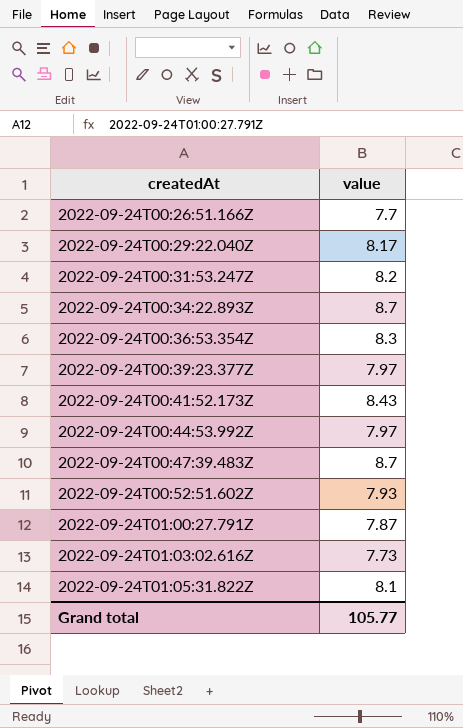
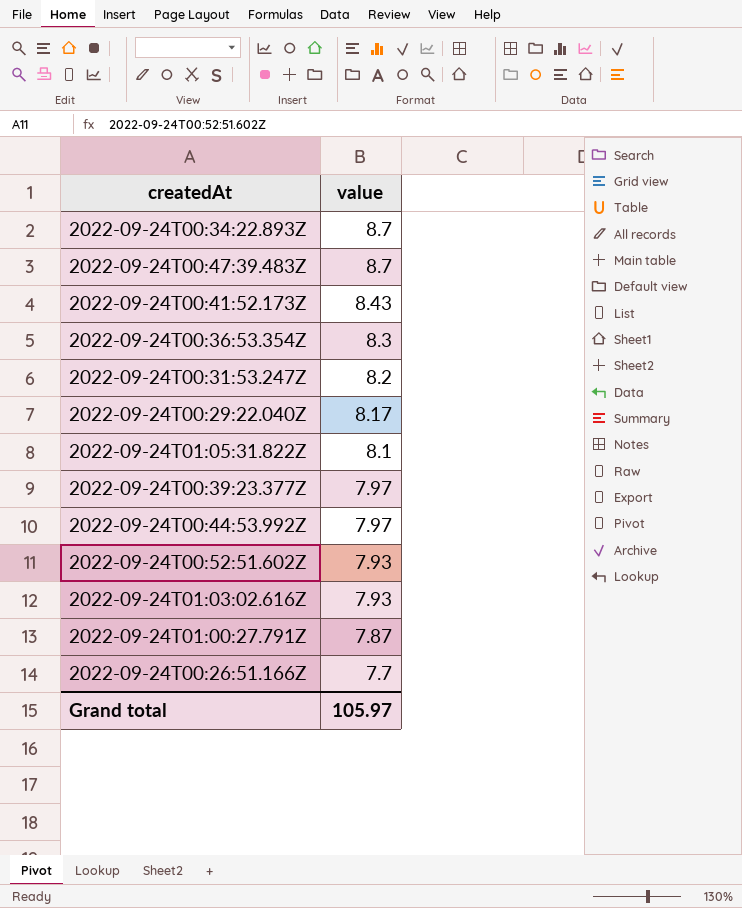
row order: createdAt ascending -> value descending
2022-09-24T01:03:02.616Z | value: 7.73 -> 7.93
Grand total | value: 105.77 -> 105.97

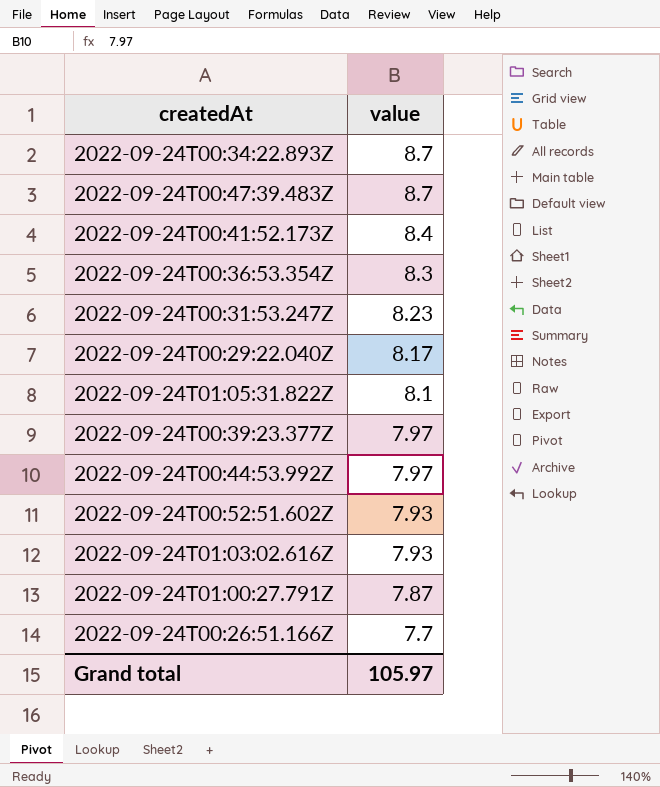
2022-09-24T00:41:52.173Z | value: 8.43 -> 8.4
2022-09-24T00:31:53.247Z | value: 8.2 -> 8.23

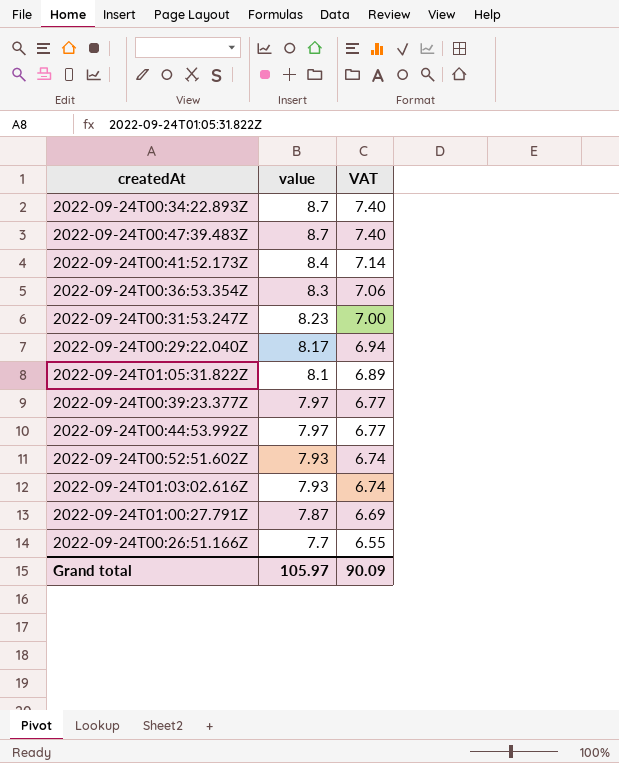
column VAT | formula: none -> [value] * 0.85

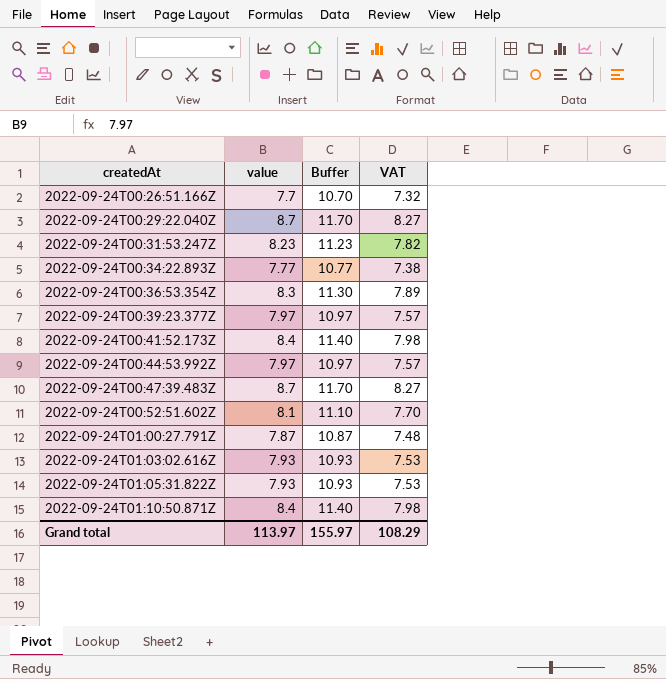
row order: value descending -> createdAt ascending
column Buffer | formula: none -> [value] + 3
column VAT | formula: [value] * 0.85 -> [value] * 0.95
2022-09-24T00:29:22.040Z | value: 8.17 -> 8.7
2022-09-24T00:34:22.893Z | value: 8.7 -> 7.77
2022-09-24T00:52:51.602Z | value: 7.93 -> 8.1
2022-09-24T01:05:31.822Z | value: 8.1 -> 7.93
row 2022-09-24T01:10:50.871Z: none -> 8.4 | 11.40 | 7.98
Grand total | value: 105.97 -> 113.97
Grand total | VAT: 90.09 -> 108.29

